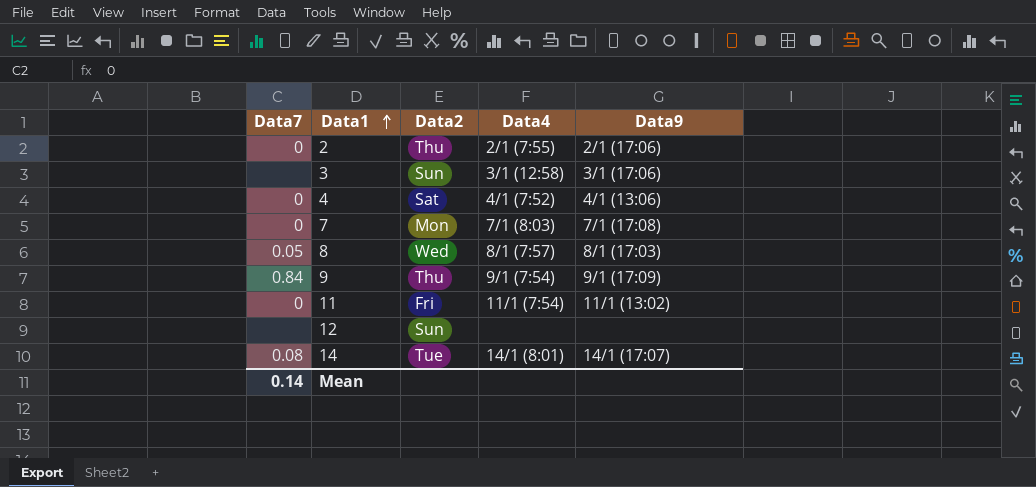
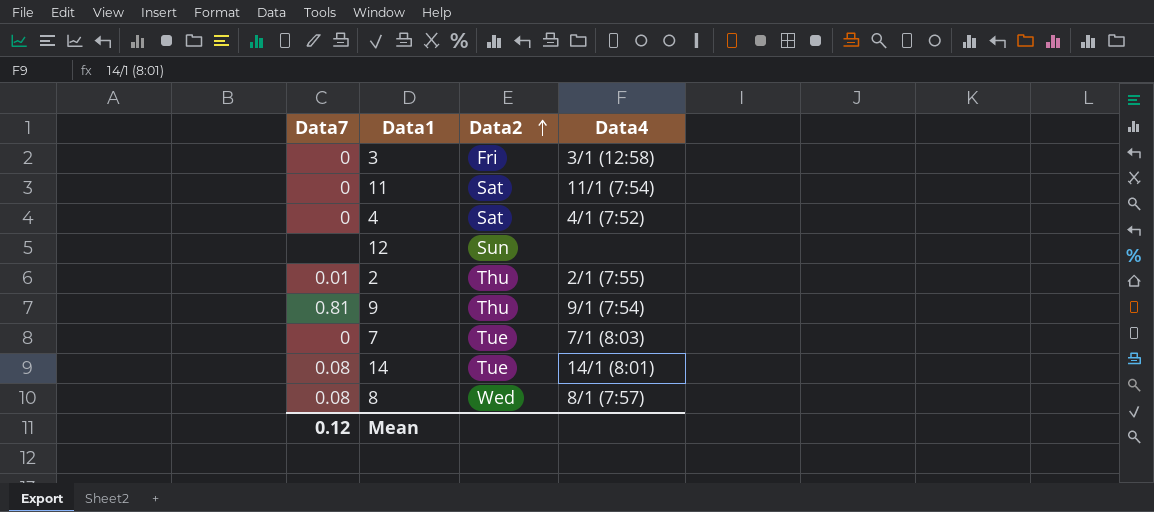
row order: Data1 ascending -> Data2 ascending
column Data9 | position: 5 -> none
3 | Data7: none -> 0
3 | Data2: Sun -> Fri
11 | Data2: Fri -> Sat
2 | Data7: 0 -> 0.01
9 | Data7: 0.84 -> 0.81
7 | Data2: Mon -> Tue
8 | Data7: 0.05 -> 0.08
Mean | Data7: 0.14 -> 0.12

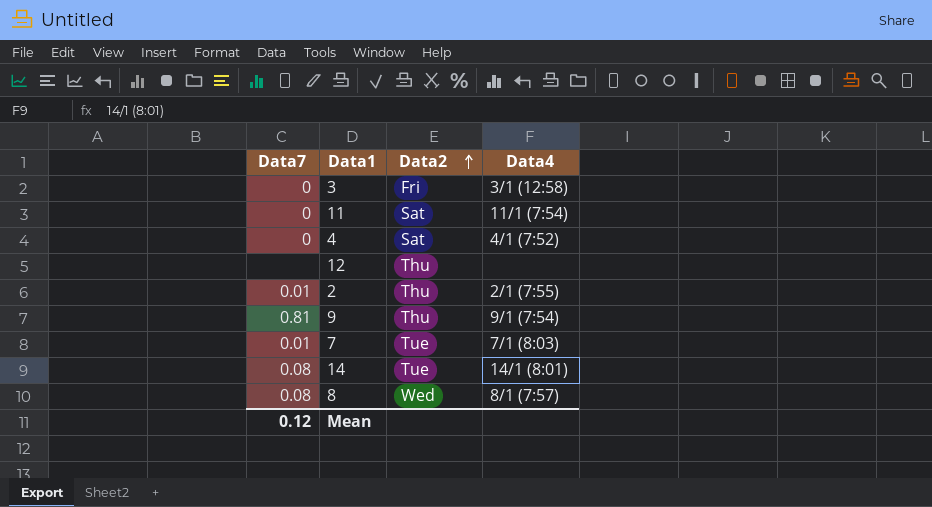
12 | Data2: Sun -> Thu
7 | Data7: 0 -> 0.01

